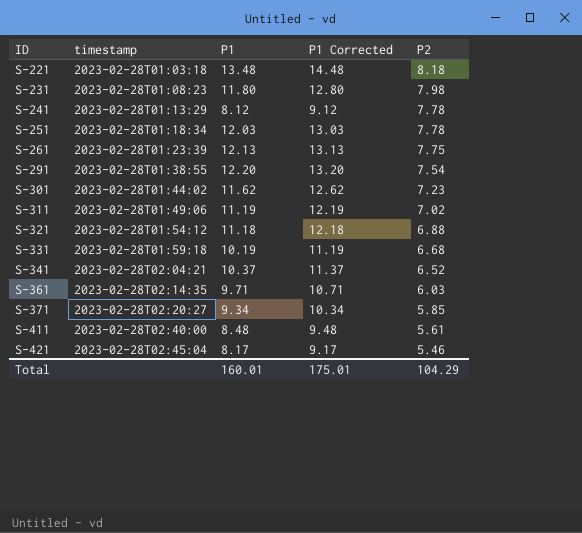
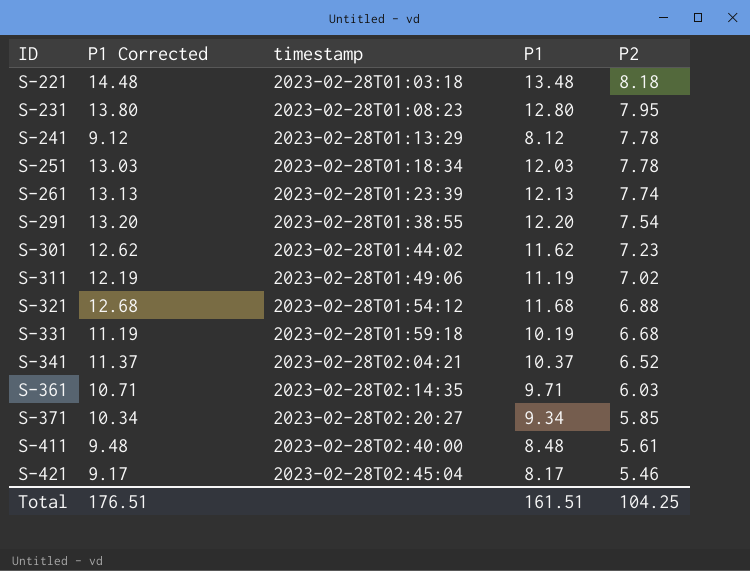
column P1 Corrected | position: 4 -> 2
S-231 | P1 Corrected: 12.80 -> 13.80
S-231 | P1: 11.80 -> 12.80
S-231 | P2: 7.98 -> 7.95
S-261 | P2: 7.75 -> 7.74
S-321 | P1 Corrected: 12.18 -> 12.68
S-321 | P1: 11.18 -> 11.68
Total | P1 Corrected: 175.01 -> 176.51
Total | P1: 160.01 -> 161.51
Total | P2: 104.29 -> 104.25

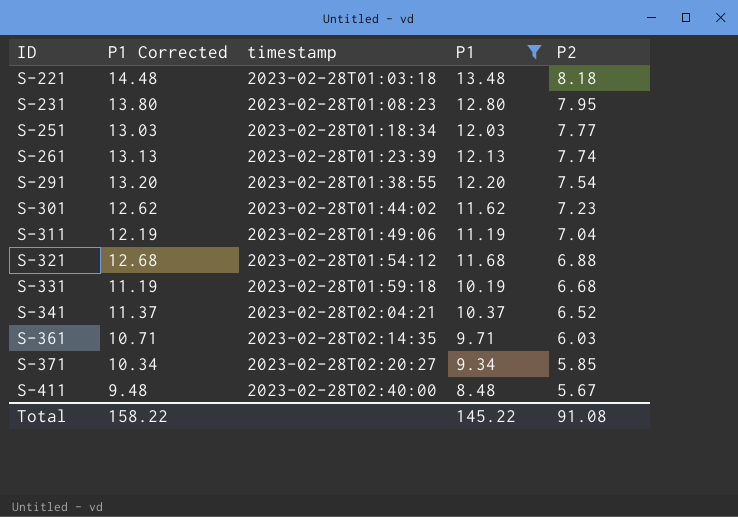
filter: none -> P1 >= 8.48
S-251 | P2: 7.78 -> 7.77
S-311 | P2: 7.02 -> 7.04
S-411 | P2: 5.61 -> 5.67
Total | P1 Corrected: 176.51 -> 158.22
Total | P1: 161.51 -> 145.22
Total | P2: 104.25 -> 91.08

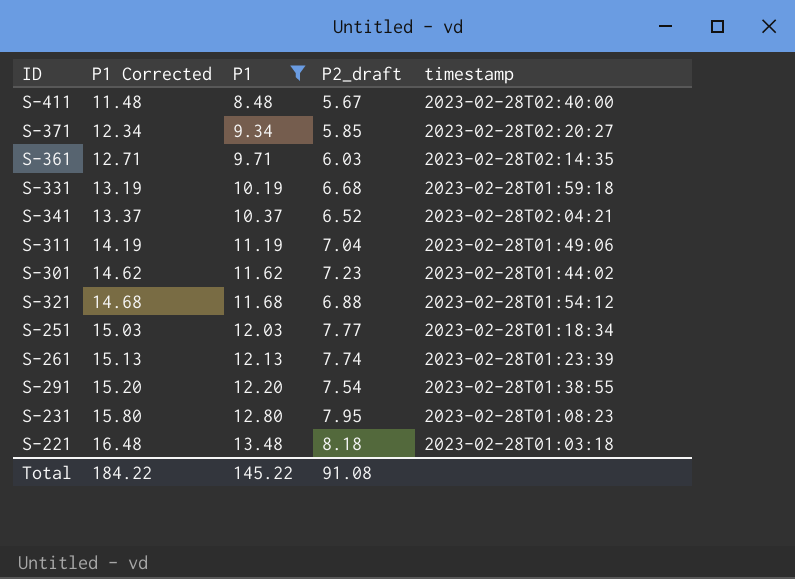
row order: ID ascending -> P1 Corrected ascending
column P1 Corrected | formula: [P1] + 1 -> [P1] + 3
column name: P2 -> P2_draft
column timestamp | position: 3 -> 5
Total | P1 Corrected: 158.22 -> 184.22

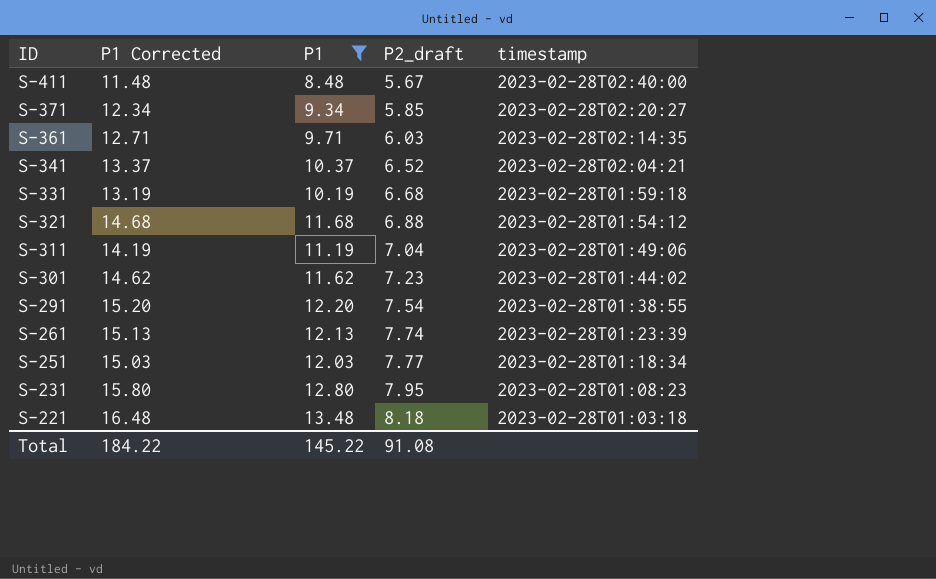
row order: P1 Corrected ascending -> ID descending

